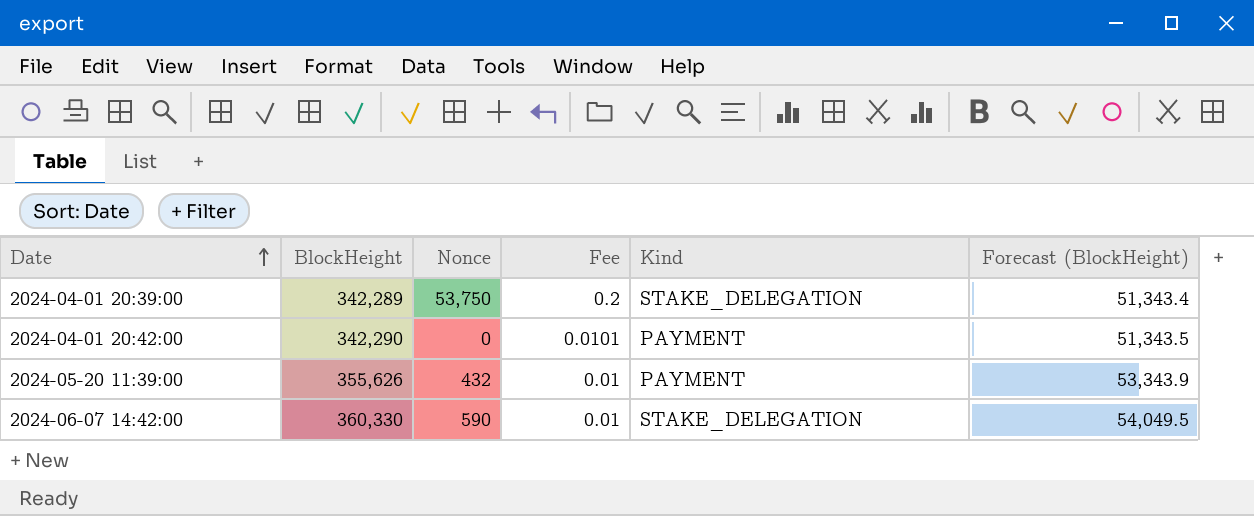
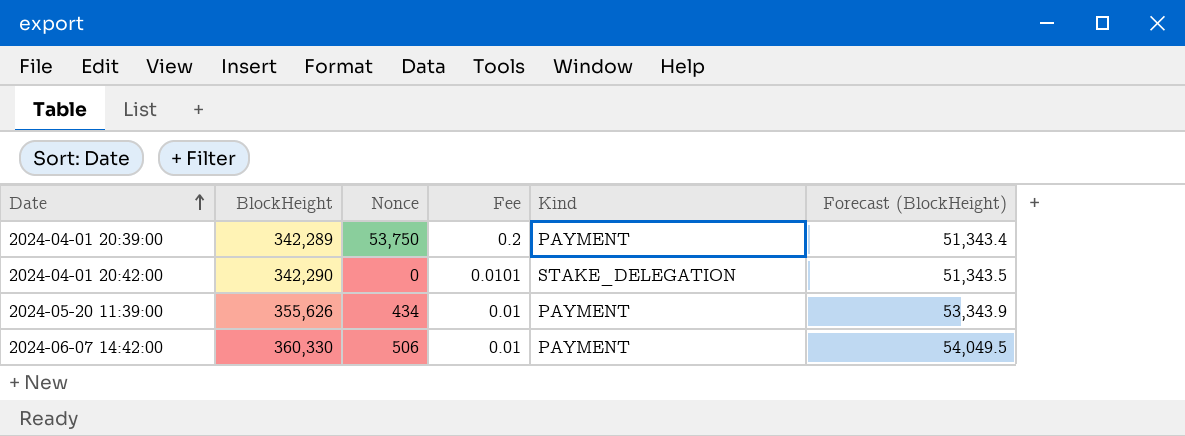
2024-04-01 20:39:00 | Kind: STAKE_DELEGATION -> PAYMENT
2024-04-01 20:42:00 | Kind: PAYMENT -> STAKE_DELEGATION
2024-05-20 11:39:00 | Nonce: 432 -> 434
2024-06-07 14:42:00 | Nonce: 590 -> 506
2024-06-07 14:42:00 | Kind: STAKE_DELEGATION -> PAYMENT

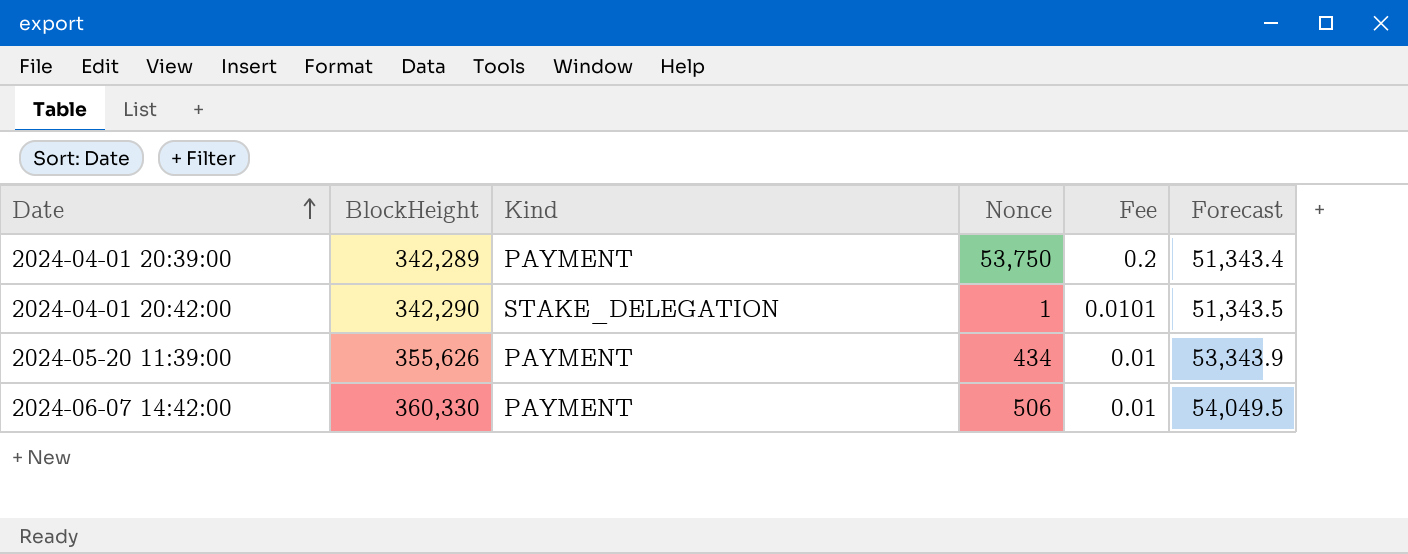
column Kind | position: 5 -> 3
column name: Forecast (BlockHeight) -> Forecast
2024-04-01 20:42:00 | Nonce: 0 -> 1

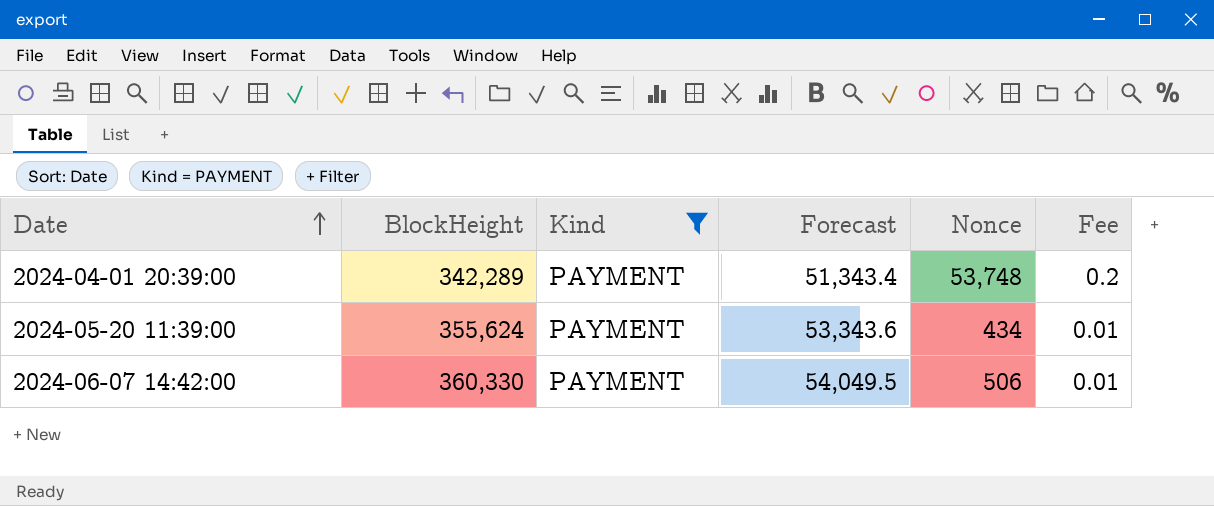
filter: none -> Kind = PAYMENT
column Forecast | position: 6 -> 4
2024-04-01 20:39:00 | Nonce: 53,750 -> 53,748
2024-05-20 11:39:00 | BlockHeight: 355,626 -> 355,624
2024-05-20 11:39:00 | Forecast: 53,343.9 -> 53,343.6

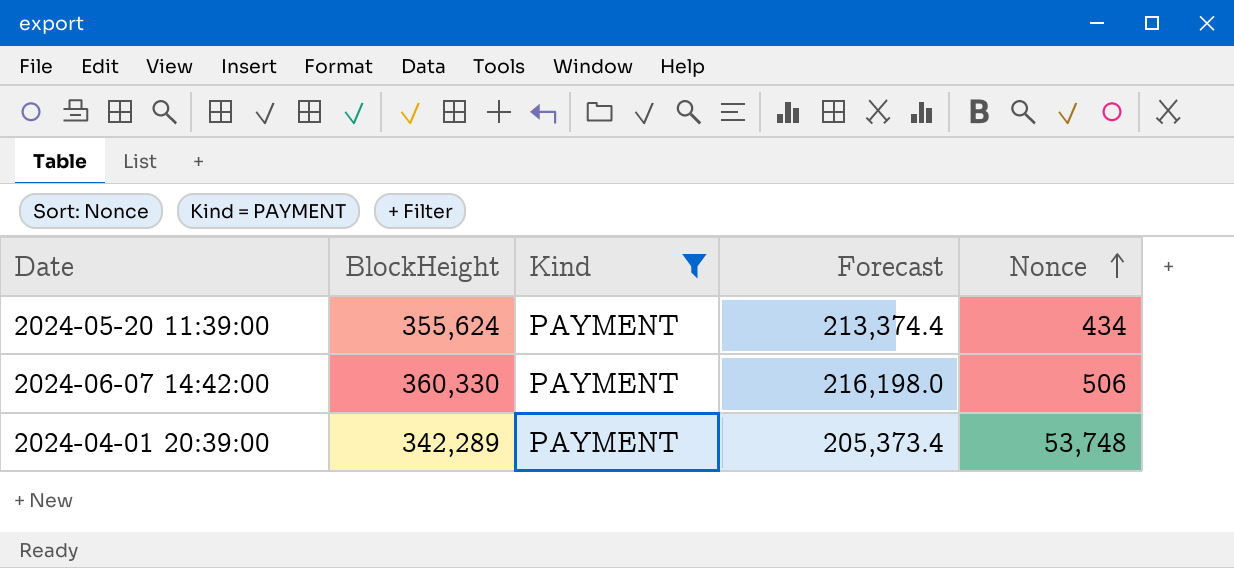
row order: Date ascending -> Nonce ascending
column Fee | position: 6 -> none
column Forecast | formula: [BlockHeight] * 0.15 -> [BlockHeight] * 0.6

